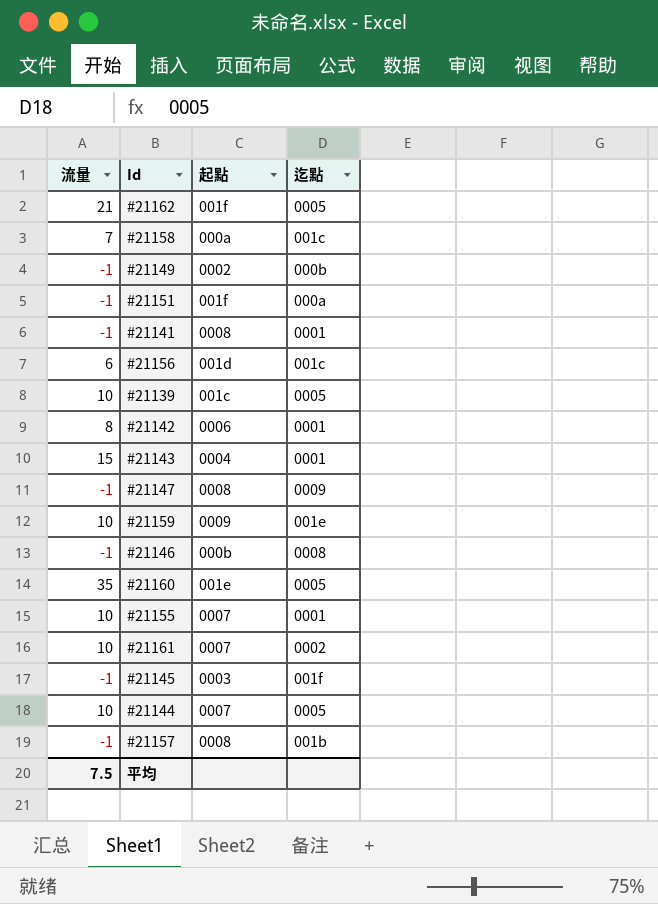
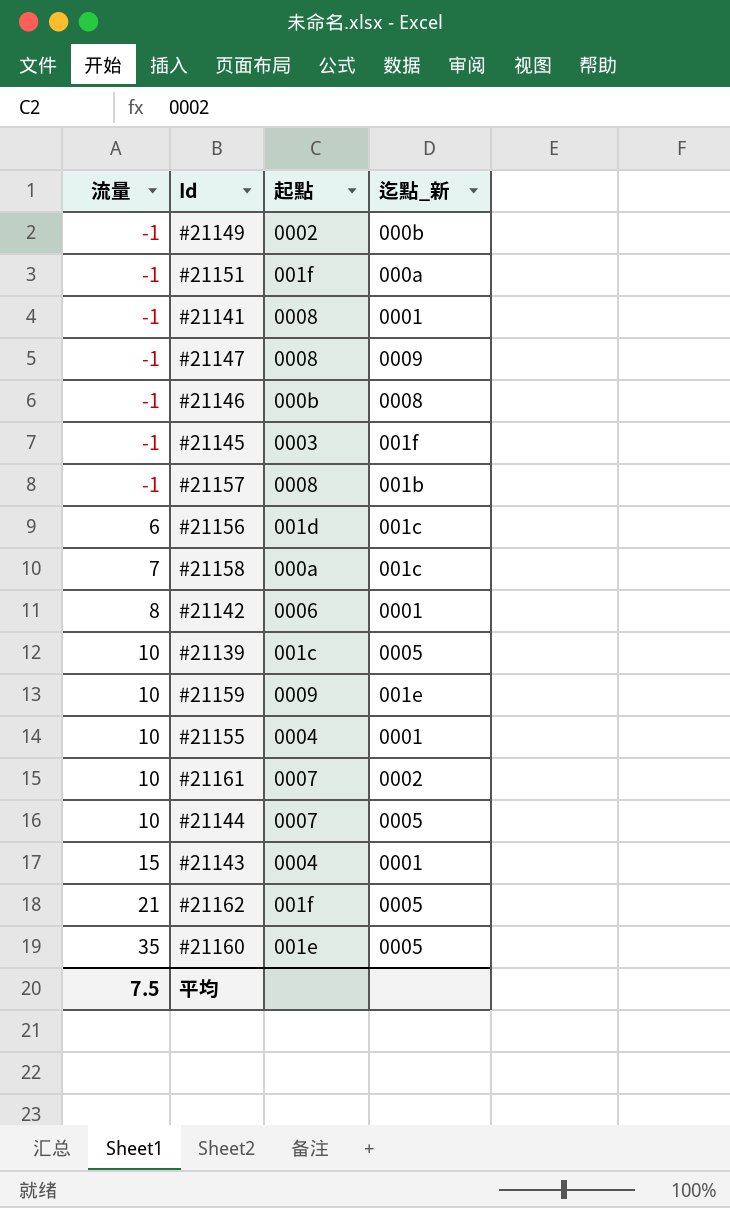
row order: none -> 流量 ascending
column name: 迄點 -> 迄點_新
#21155 | 起點: 0007 -> 0004

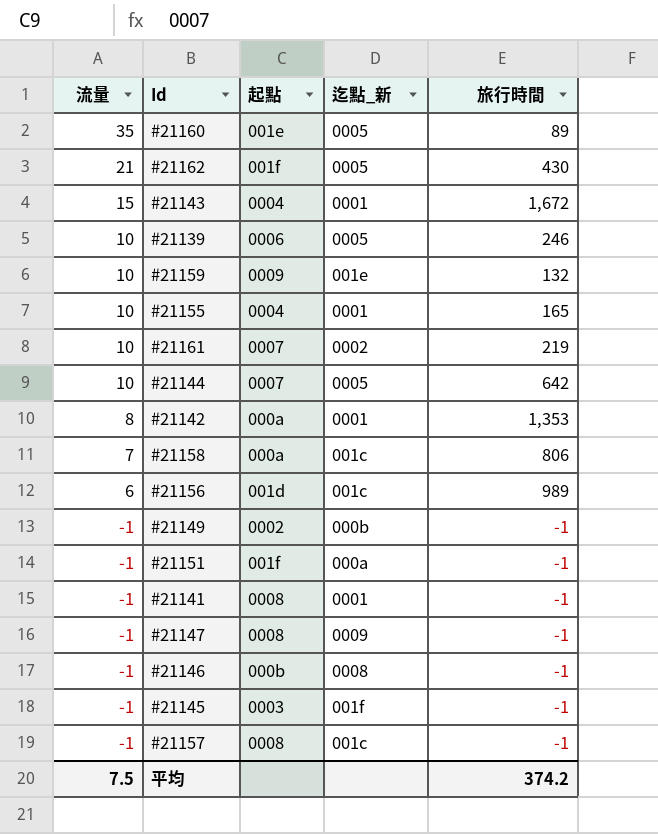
row order: 流量 ascending -> 流量 descending
column 旅行時間 | position: none -> 5
#21139 | 起點: 001c -> 0006
#21142 | 起點: 0006 -> 000a
#21157 | 迄點_新: 001b -> 001c

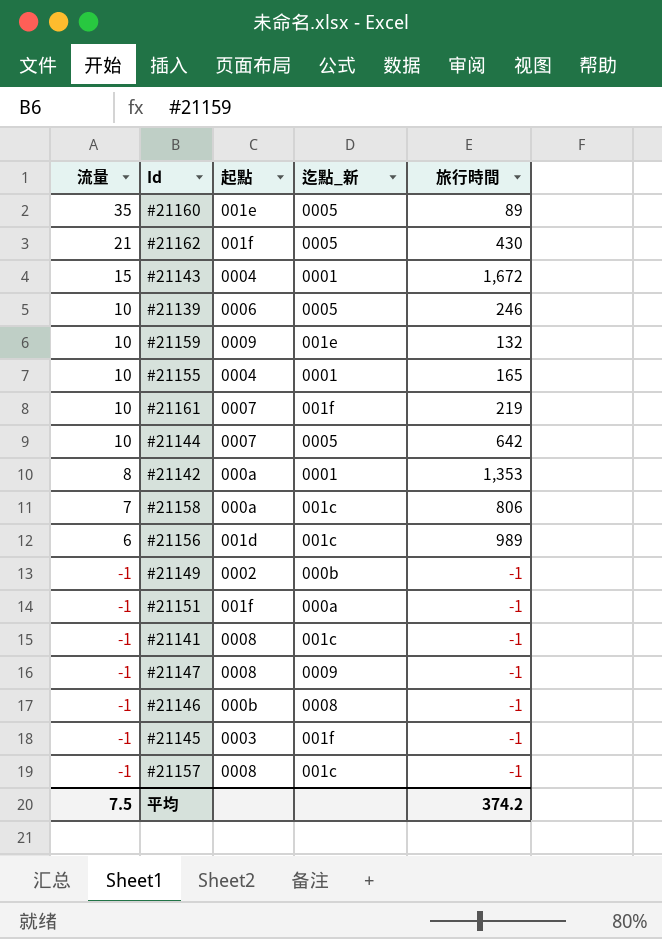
#21161 | 迄點_新: 0002 -> 001f
#21141 | 迄點_新: 0001 -> 001c

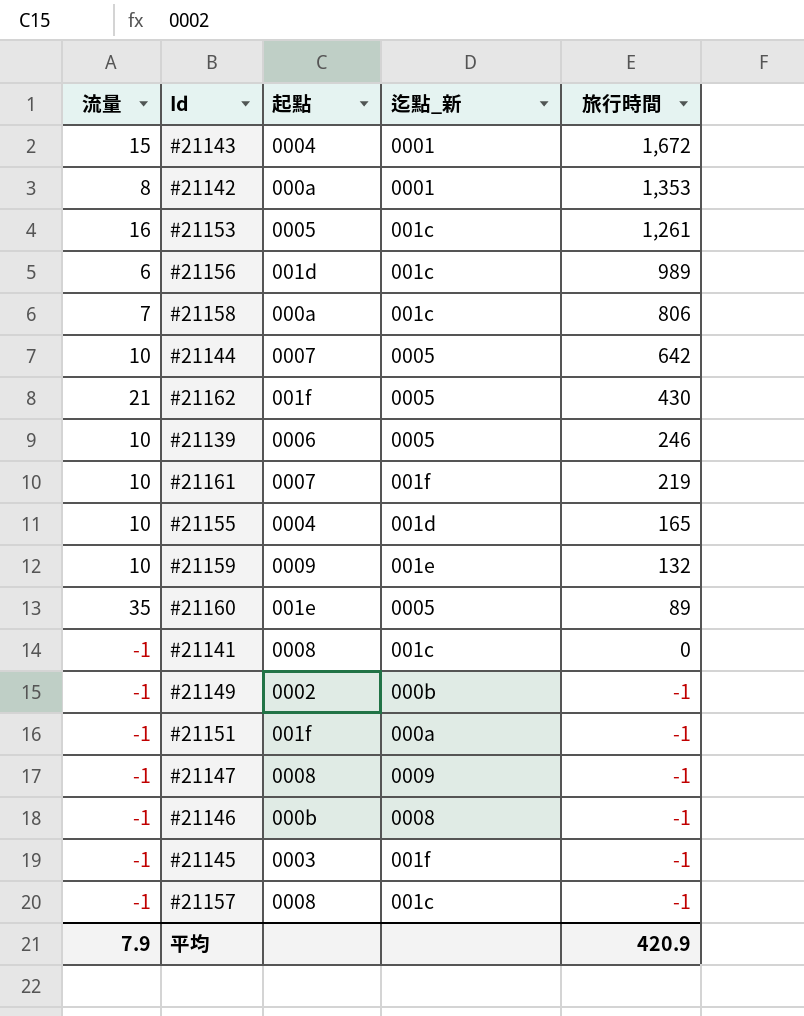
row order: 流量 descending -> 旅行時間 descending
row #21153: none -> 16 | 0005 | 001c | 1,261
#21155 | 迄點_新: 0001 -> 001d
#21141 | 旅行時間: -1 -> 0
平均 | 流量: 7.5 -> 7.9
平均 | 旅行時間: 374.2 -> 420.9

